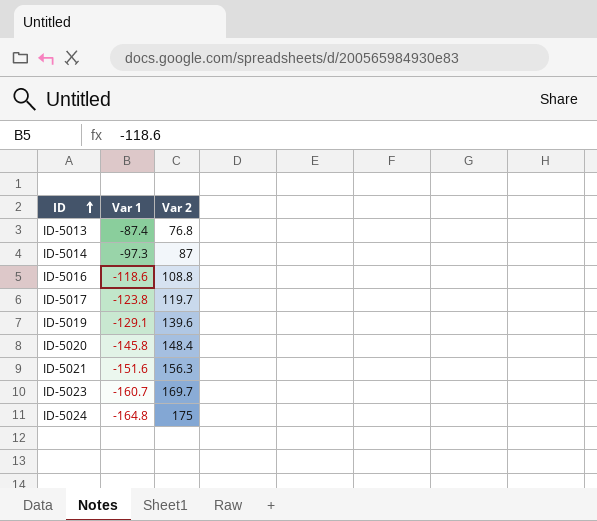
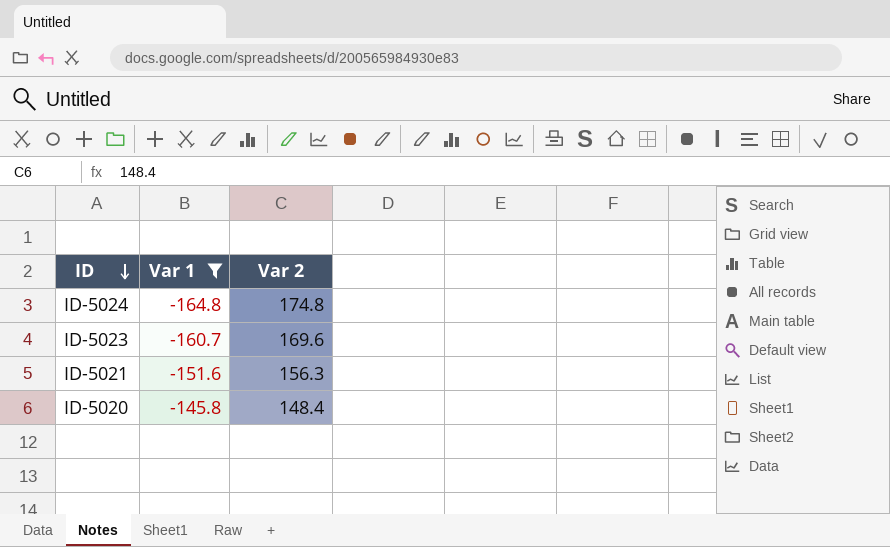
filter: none -> Var 1 <= -145.8
row order: ID ascending -> ID descending
ID-5024 | Var 2: 175 -> 174.8
ID-5023 | Var 2: 169.7 -> 169.6

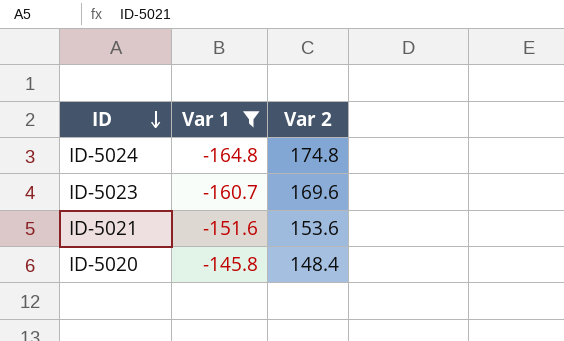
ID-5021 | Var 2: 156.3 -> 153.6

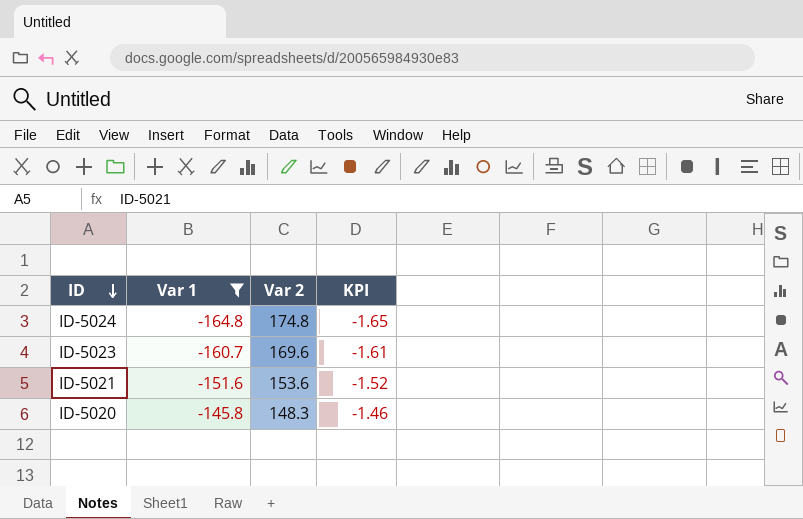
column KPI | formula: none -> [Var 1] * 0.01
ID-5020 | Var 2: 148.4 -> 148.3

